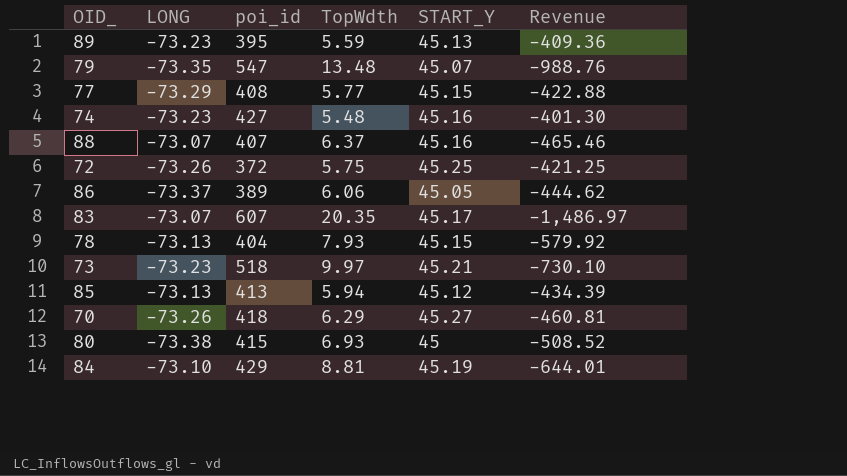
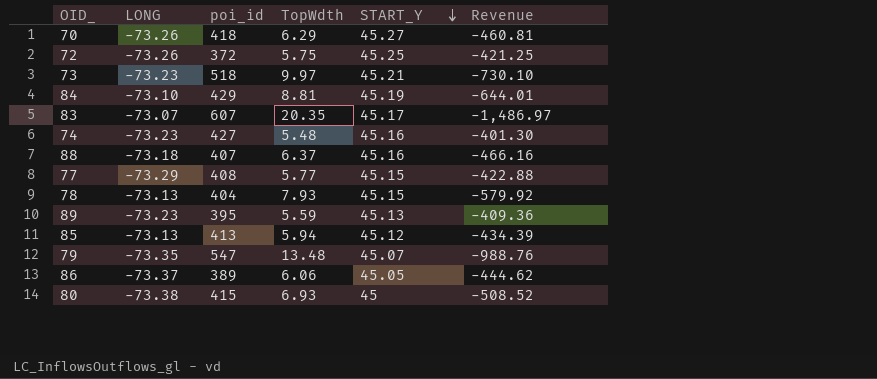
row order: none -> START_Y descending
88 | LONG: -73.07 -> -73.18
88 | Revenue: -465.46 -> -466.16

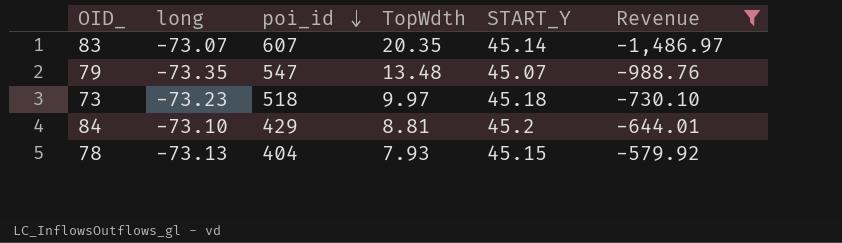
filter: none -> Revenue <= -579.92
row order: START_Y descending -> poi_id descending
column name: LONG -> long
83 | START_Y: 45.17 -> 45.14
73 | START_Y: 45.21 -> 45.18
84 | START_Y: 45.19 -> 45.2

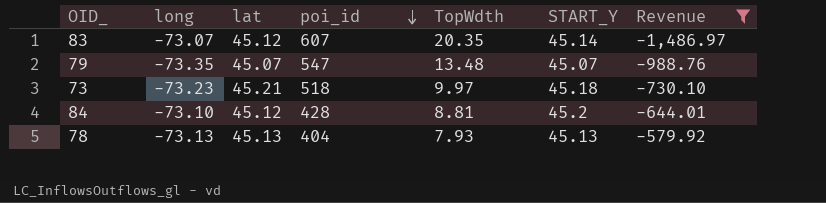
column lat | position: none -> 3
84 | poi_id: 429 -> 428
78 | START_Y: 45.15 -> 45.13

